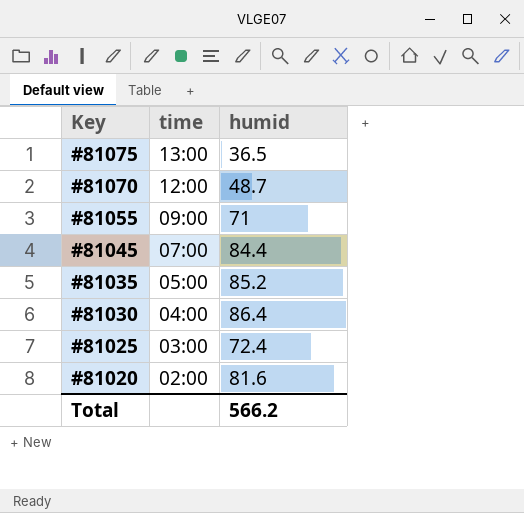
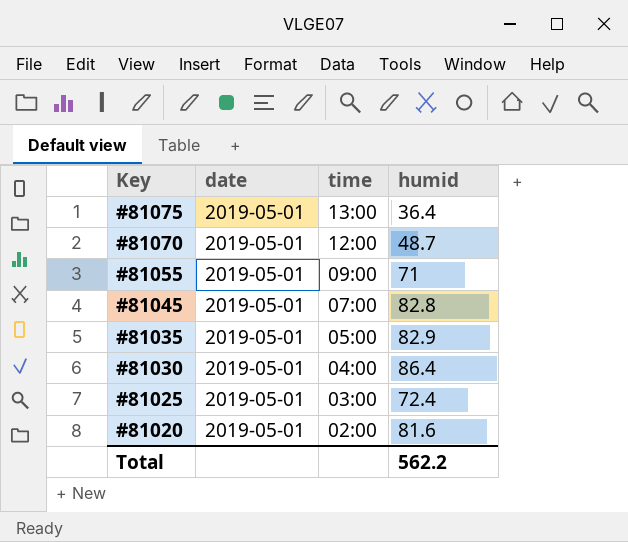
column date | position: none -> 2
#81075 | humid: 36.5 -> 36.4
#81045 | humid: 84.4 -> 82.8
#81035 | humid: 85.2 -> 82.9
Total | humid: 566.2 -> 562.2

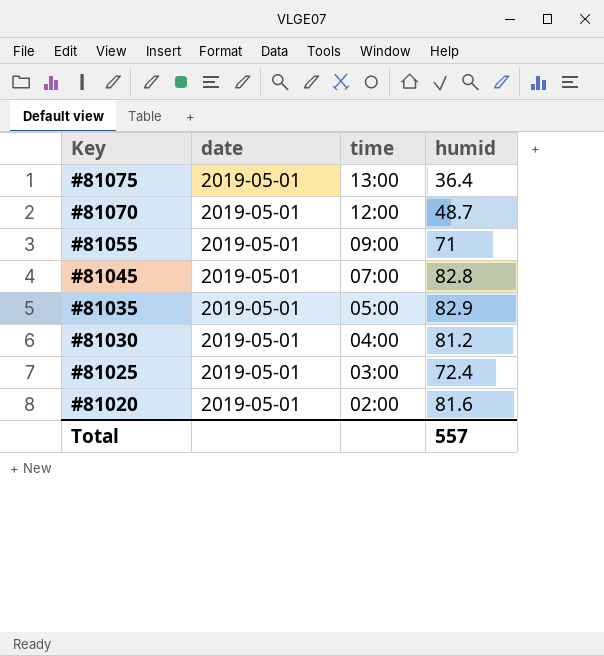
#81030 | humid: 86.4 -> 81.2
Total | humid: 562.2 -> 557

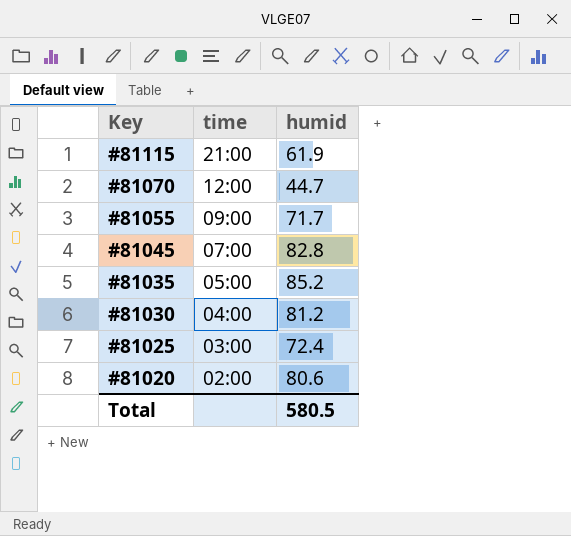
column date | position: 2 -> none
row #81075: 2019-05-01 | 13:00 | 36.4 -> none
row #81115: none -> 21:00 | 61.9
#81070 | humid: 48.7 -> 44.7
#81055 | humid: 71 -> 71.7
#81035 | humid: 82.9 -> 85.2
#81020 | humid: 81.6 -> 80.6
Total | humid: 557 -> 580.5

